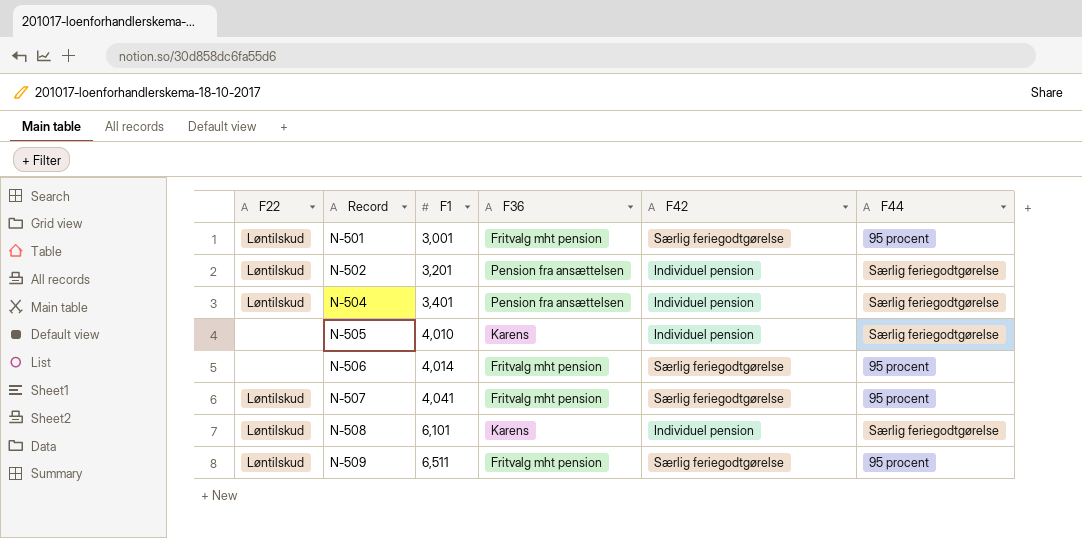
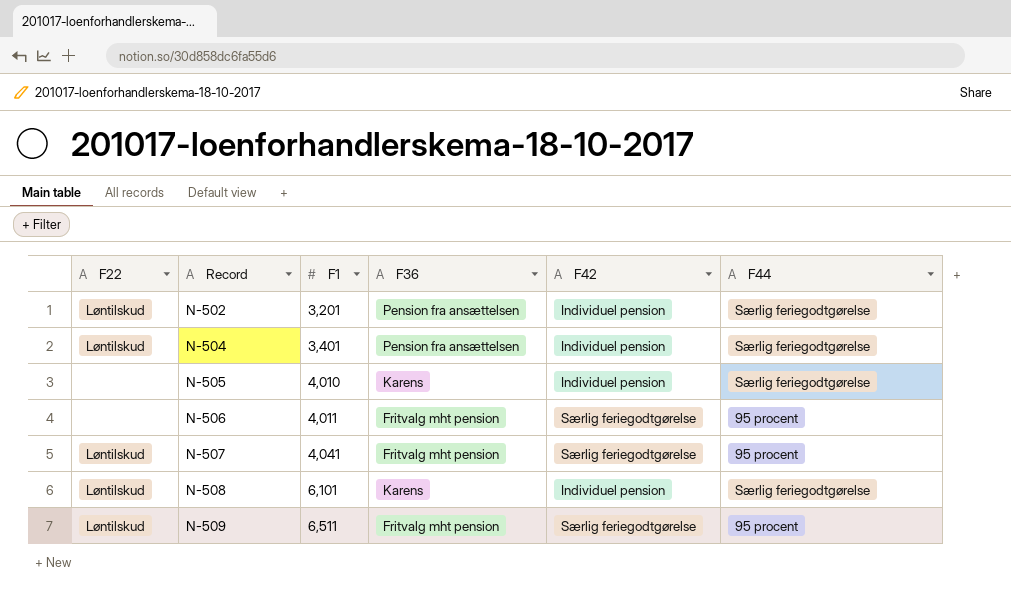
row N-501: Løntilskud | 3,001 | Fritvalg mht pension | Særlig feriegodtgørelse | 95 procent -> none
N-506 | F1: 4,014 -> 4,011

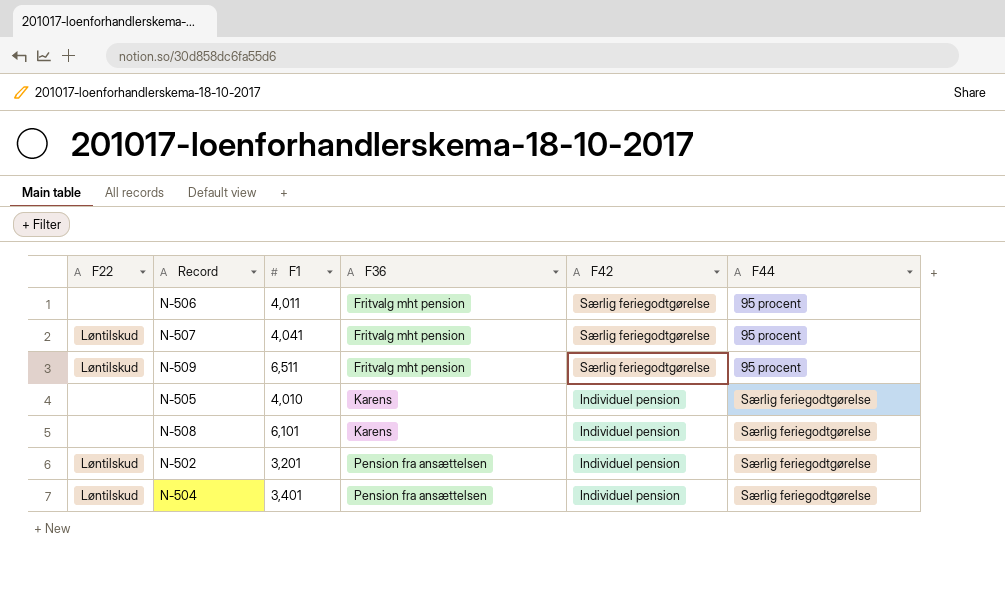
row order: Record ascending -> F36 ascending
N-508 | F22: Løntilskud -> none

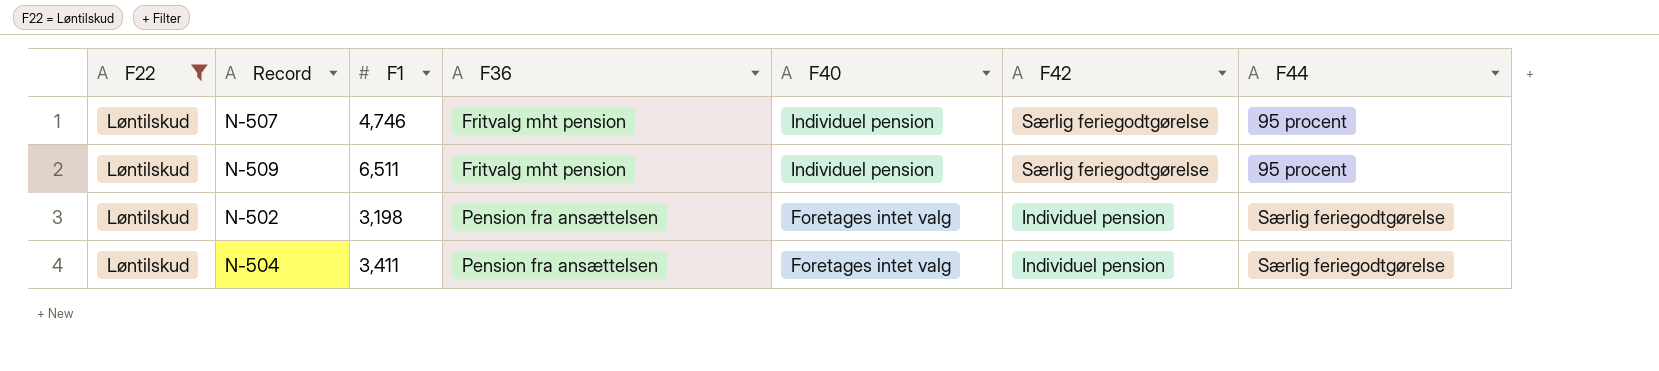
filter: none -> F22 = Løntilskud
column F40 | position: none -> 5
N-507 | F1: 4,041 -> 4,746
N-502 | F1: 3,201 -> 3,198
N-504 | F1: 3,401 -> 3,411

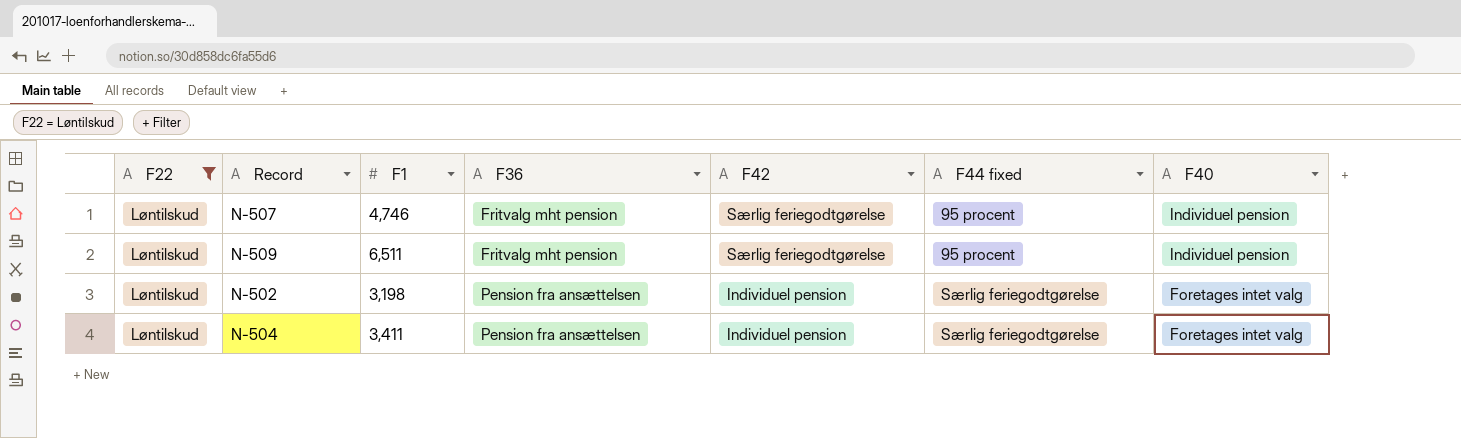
column name: F44 -> F44 fixed
column F40 | position: 5 -> 7

